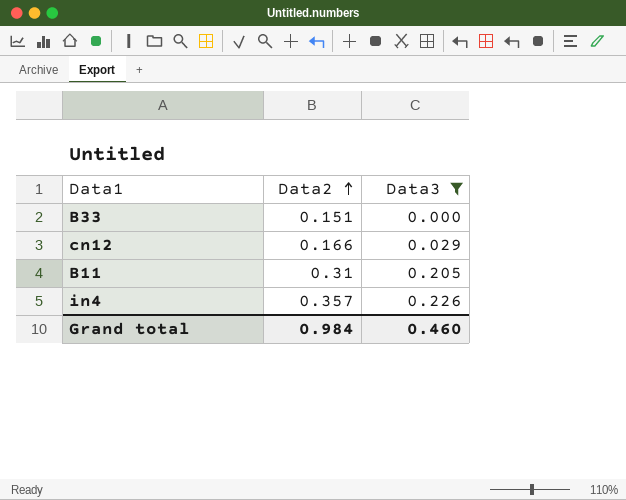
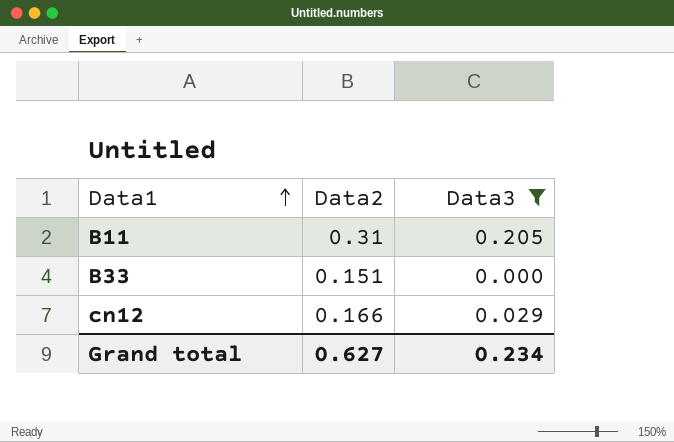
row order: Data2 ascending -> Data1 ascending
row in4: 0.357 | 0.226 -> none
Grand total | Data2: 0.984 -> 0.627
Grand total | Data3: 0.460 -> 0.234

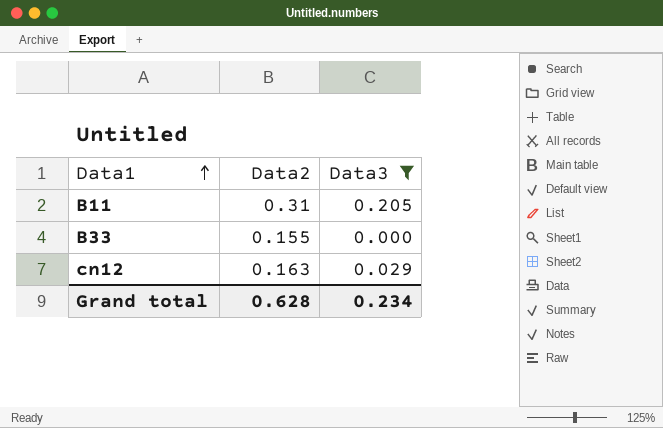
B33 | Data2: 0.151 -> 0.155
cn12 | Data2: 0.166 -> 0.163
Grand total | Data2: 0.627 -> 0.628

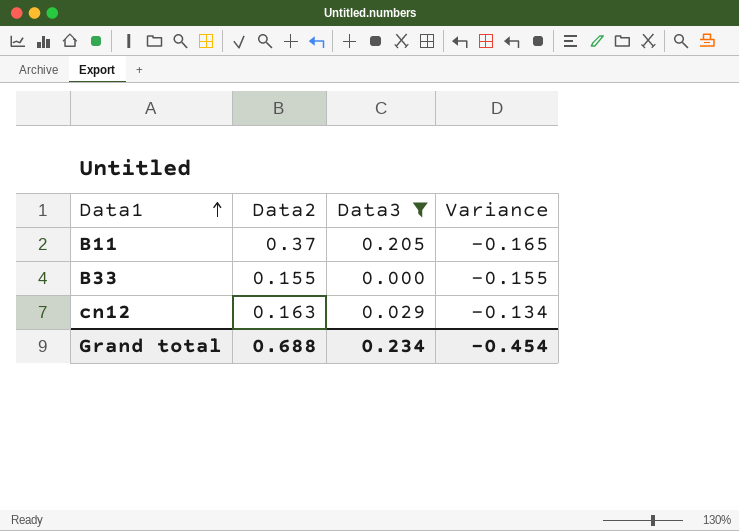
column Variance | formula: none -> [Data3] - [Data2]
B11 | Data2: 0.31 -> 0.37
Grand total | Data2: 0.628 -> 0.688

